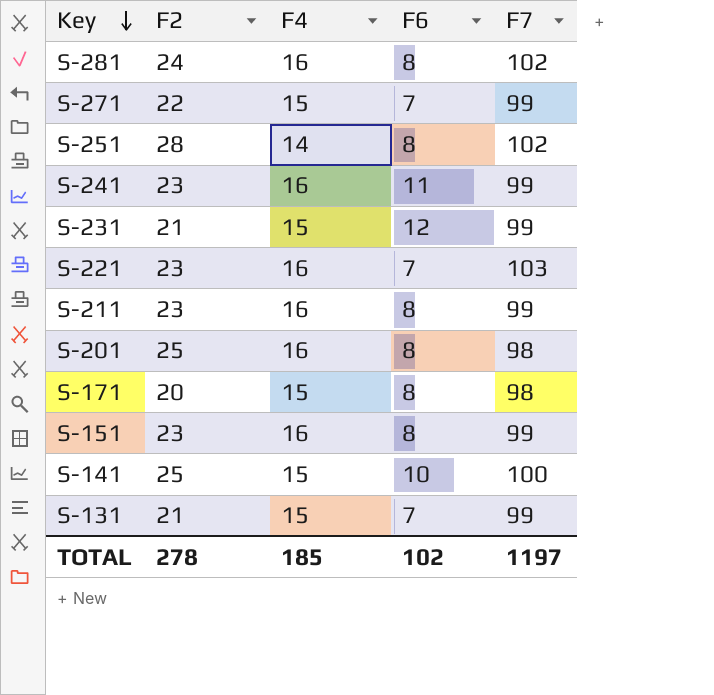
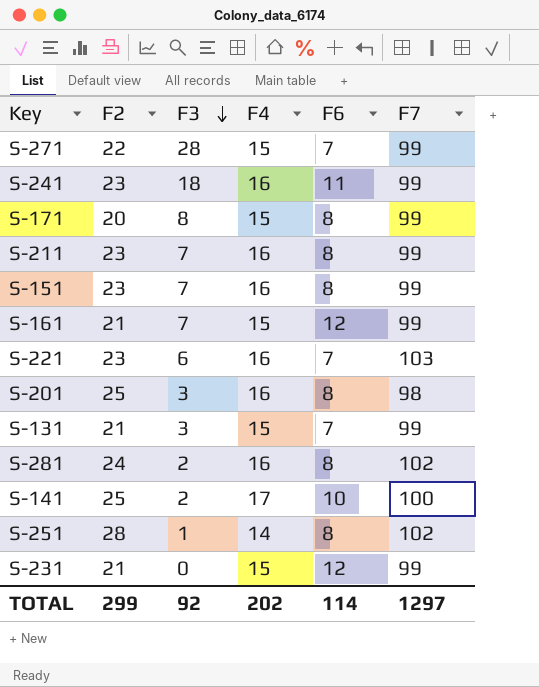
row order: Key descending -> F3 descending
column F3 | position: none -> 3
S-171 | F7: 98 -> 99
row S-161: none -> 21 | 7 | 15 | 12 | 99
S-141 | F4: 15 -> 17
TOTAL | F2: 278 -> 299
TOTAL | F4: 185 -> 202
TOTAL | F6: 102 -> 114
TOTAL | F7: 1197 -> 1297

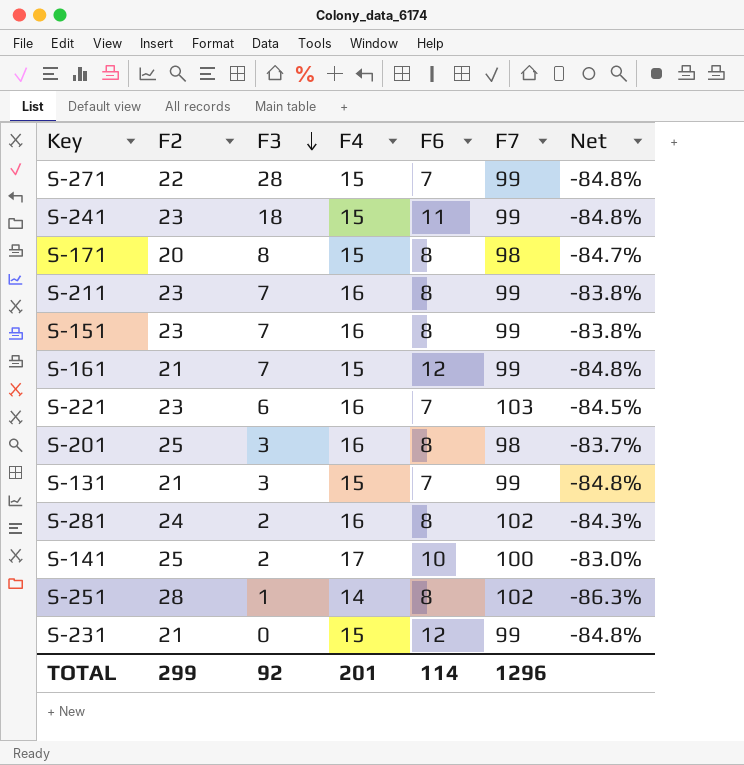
column Net | formula: none -> ([F4] - [F7]) / [F7]
S-241 | F4: 16 -> 15
S-171 | F7: 99 -> 98
TOTAL | F4: 202 -> 201
TOTAL | F7: 1297 -> 1296

